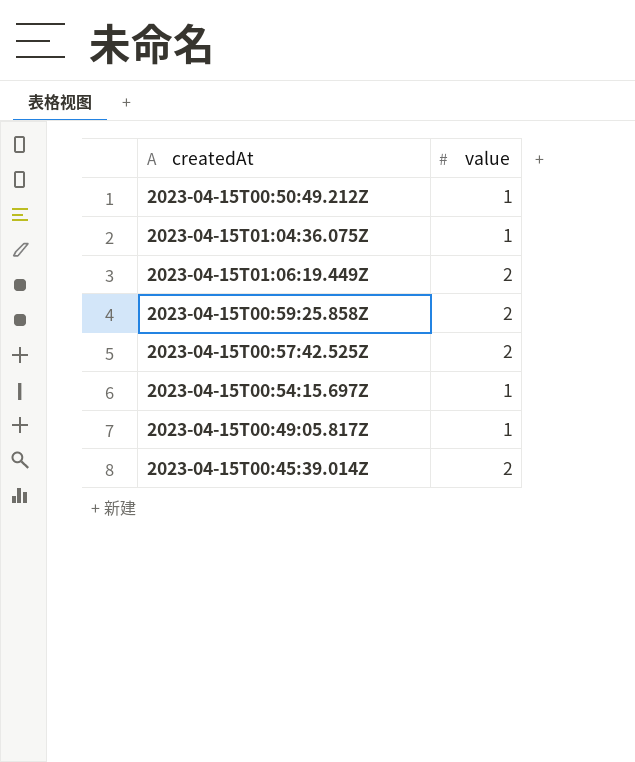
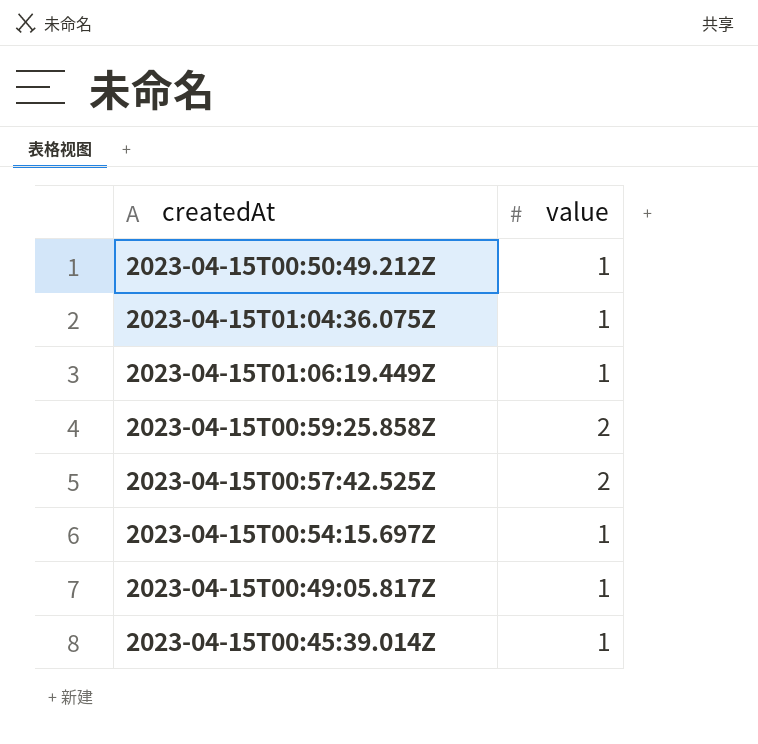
2023-04-15T01:06:19.449Z | value: 2 -> 1
2023-04-15T00:45:39.014Z | value: 2 -> 1

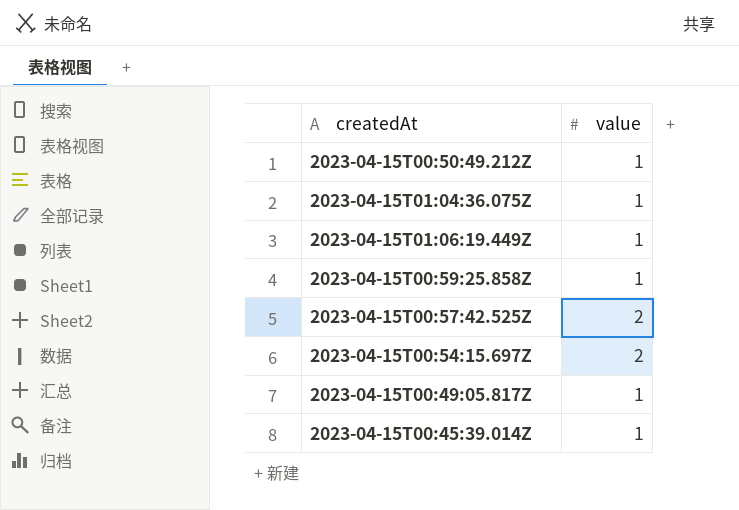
2023-04-15T00:59:25.858Z | value: 2 -> 1
2023-04-15T00:54:15.697Z | value: 1 -> 2

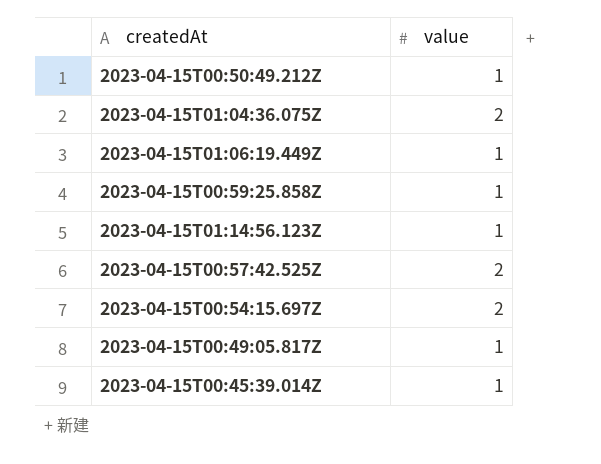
2023-04-15T01:04:36.075Z | value: 1 -> 2
row 2023-04-15T01:14:56.123Z: none -> 1

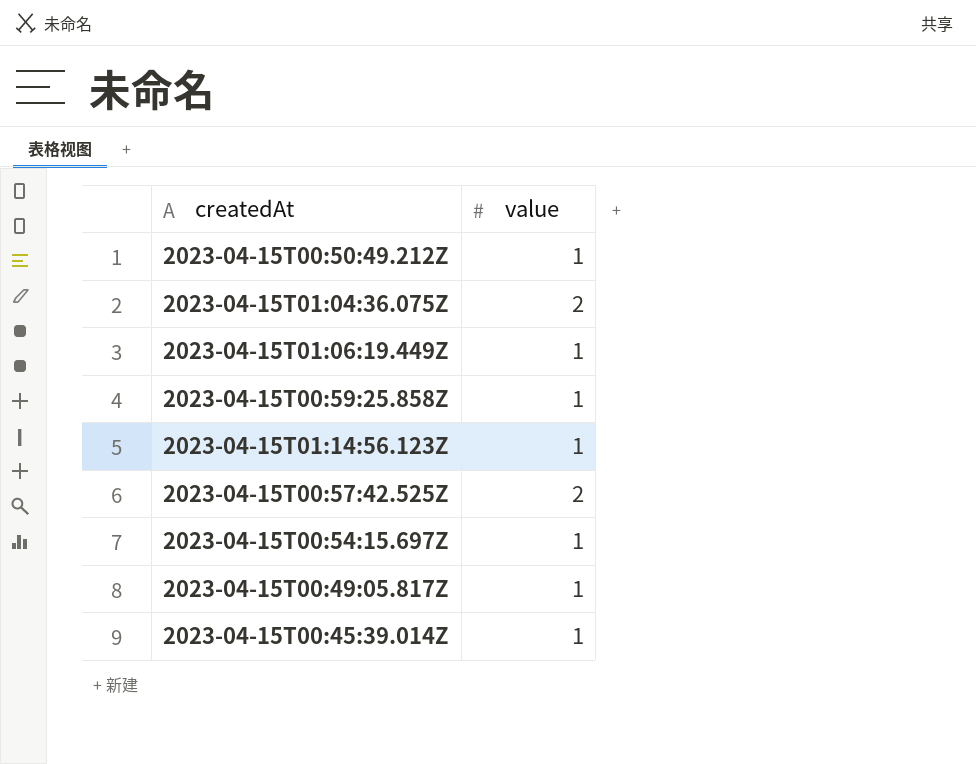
2023-04-15T00:54:15.697Z | value: 2 -> 1

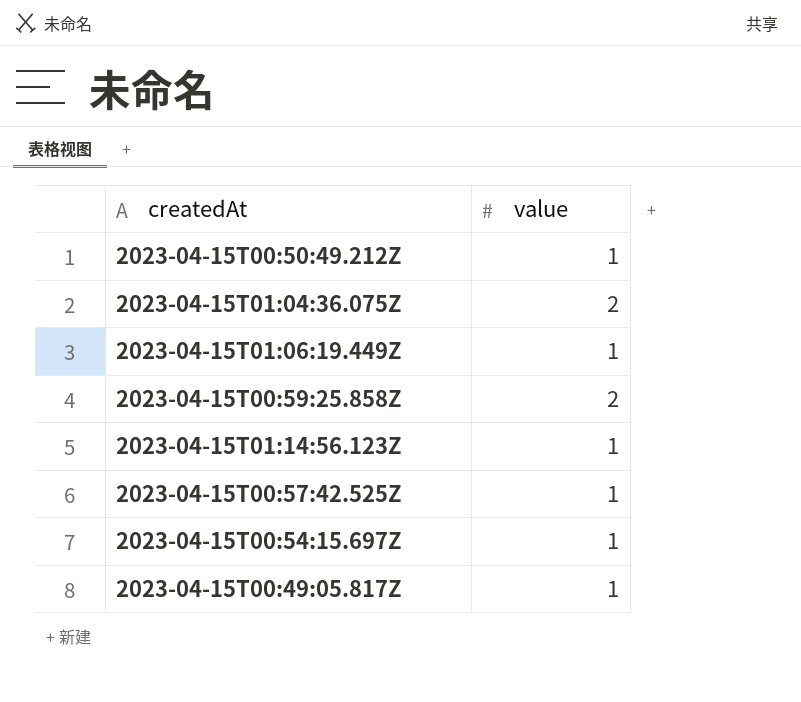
row 2023-04-15T00:45:39.014Z: 1 -> none
2023-04-15T00:59:25.858Z | value: 1 -> 2
2023-04-15T00:57:42.525Z | value: 2 -> 1

